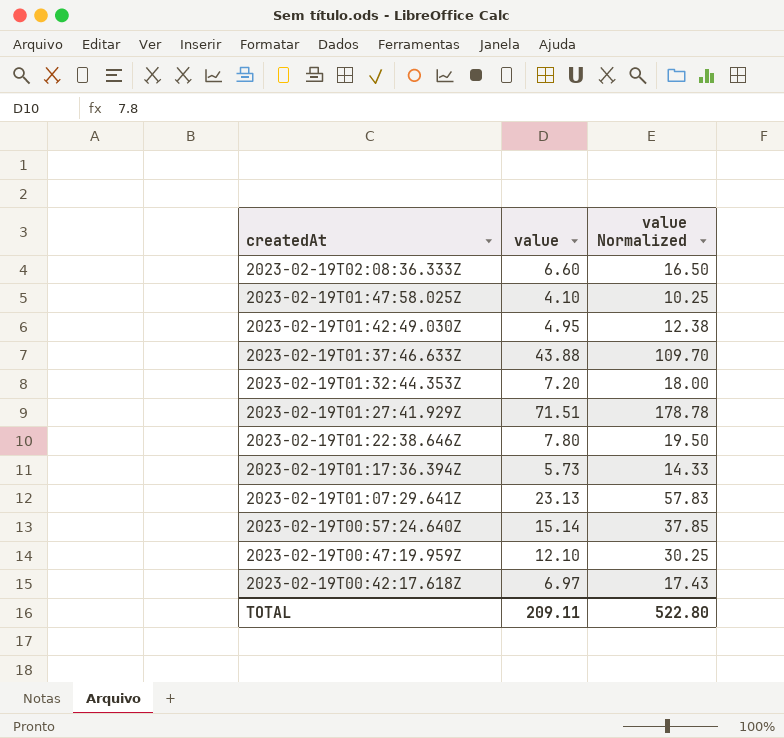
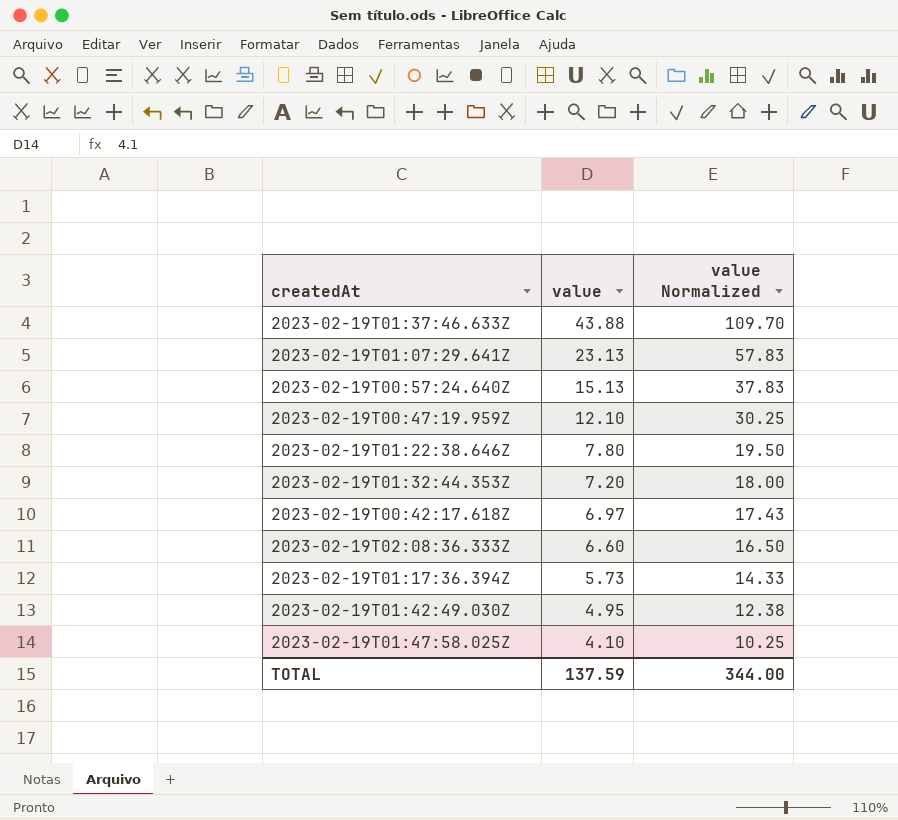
row order: createdAt descending -> value descending
row 2023-02-19T01:27:41.929Z: 71.51 | 178.78 -> none
2023-02-19T00:57:24.640Z | value: 15.14 -> 15.13
2023-02-19T00:57:24.640Z | value Normalized: 37.85 -> 37.83
TOTAL | value: 209.11 -> 137.59
TOTAL | value Normalized: 522.80 -> 344.00

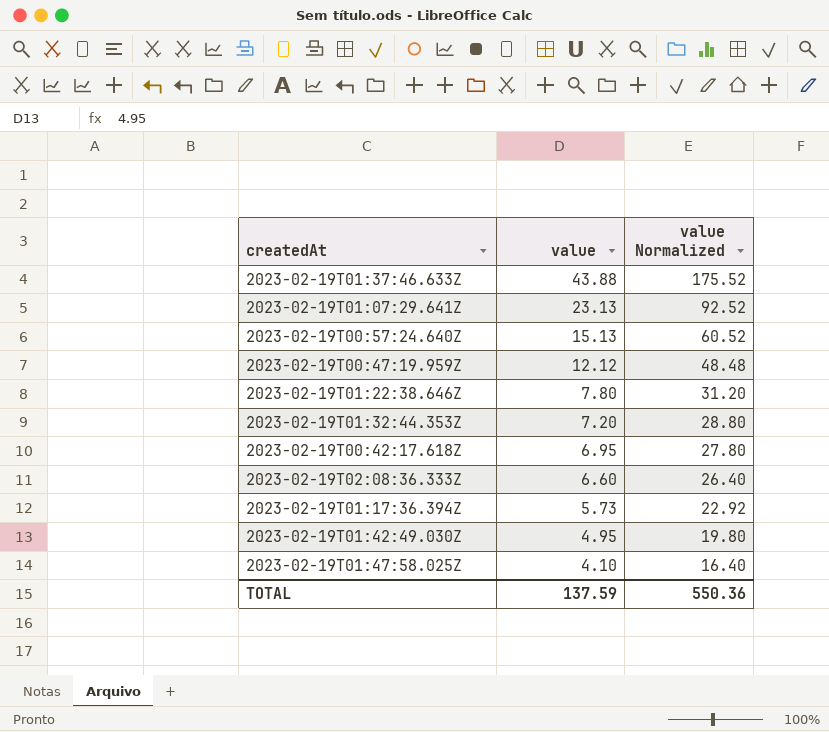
column value Normalized | formula: [value] * 2.5 -> [value] * 4
2023-02-19T00:47:19.959Z | value: 12.10 -> 12.12
2023-02-19T00:42:17.618Z | value: 6.97 -> 6.95
TOTAL | value Normalized: 344.00 -> 550.36

